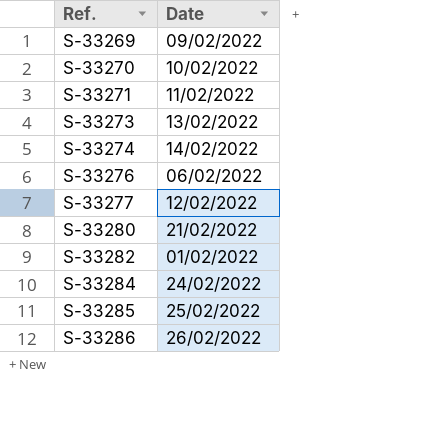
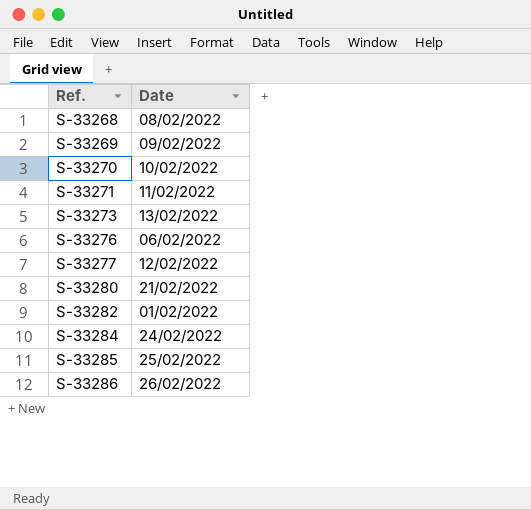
row S-33274: 14/02/2022 -> none
row S-33268: none -> 08/02/2022

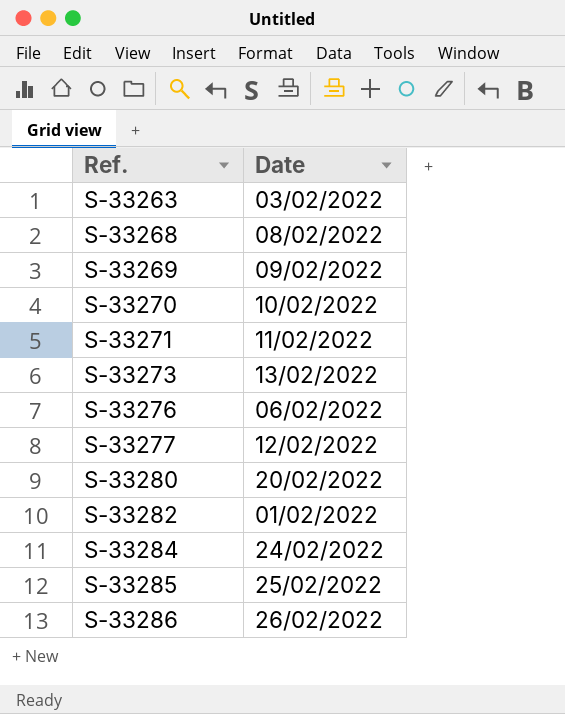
row S-33263: none -> 03/02/2022
S-33280 | Date: 21/02/2022 -> 20/02/2022

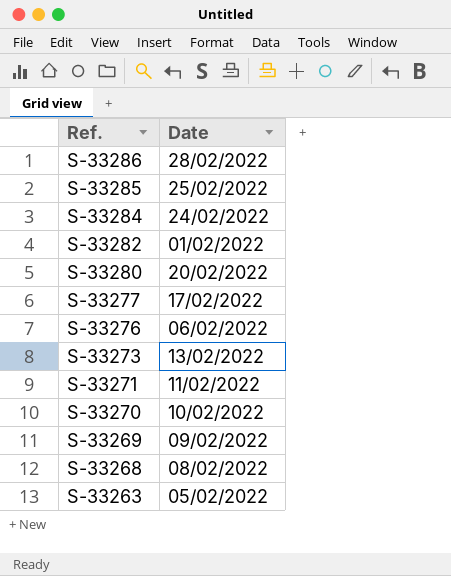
row order: Ref. ascending -> Ref. descending
S-33286 | Date: 26/02/2022 -> 28/02/2022
S-33277 | Date: 12/02/2022 -> 17/02/2022
S-33263 | Date: 03/02/2022 -> 05/02/2022

